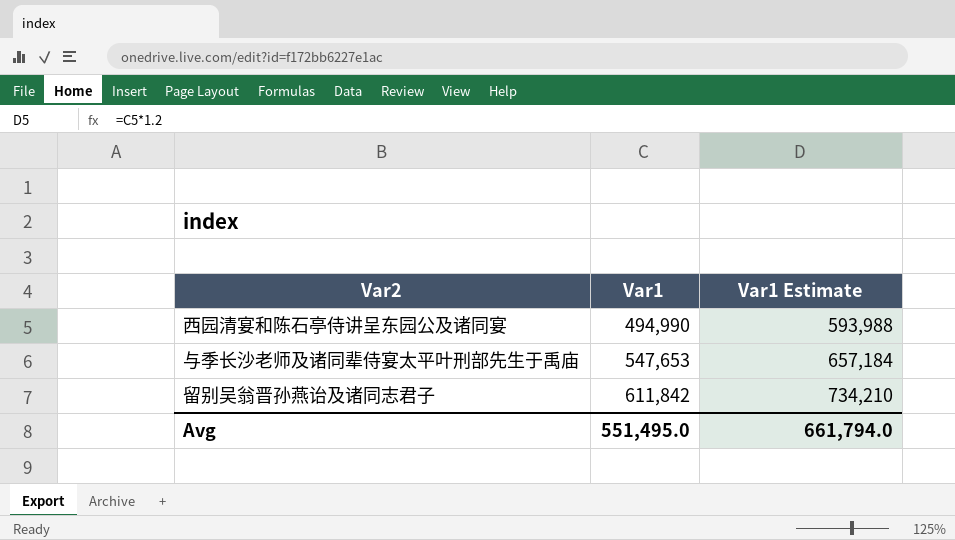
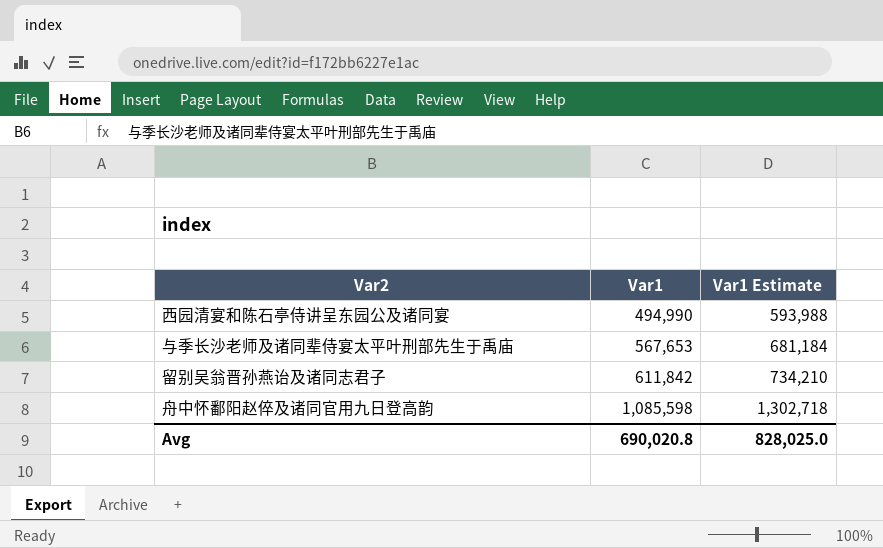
与季长沙老师及诸同辈侍宴太平叶刑部先生于禹庙 | Var1: 547,653 -> 567,653
与季长沙老师及诸同辈侍宴太平叶刑部先生于禹庙 | Var1 Estimate: 657,184 -> 681,184
row 舟中怀鄱阳赵倅及诸同官用九日登高韵: none -> 1,085,598 | 1,302,718
Avg | Var1: 551,495.0 -> 690,020.8
Avg | Var1 Estimate: 661,794.0 -> 828,025.0

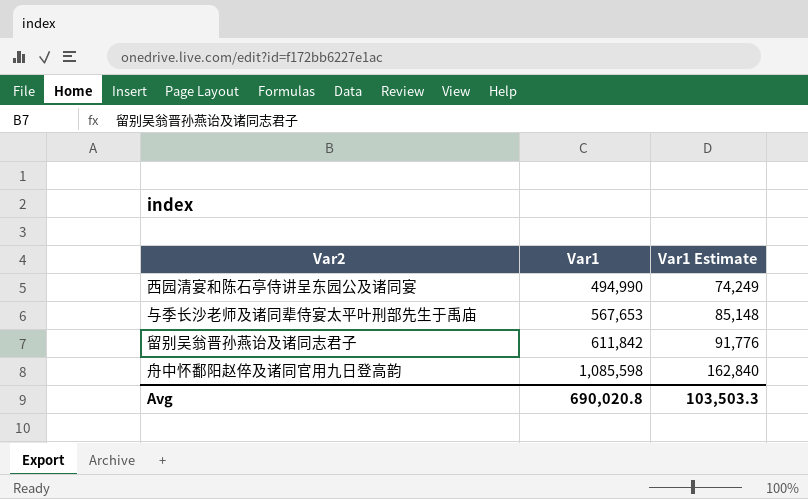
column Var1 Estimate | formula: [Var1] * 1.2 -> [Var1] * 0.15
Avg | Var1 Estimate: 828,025.0 -> 103,503.3

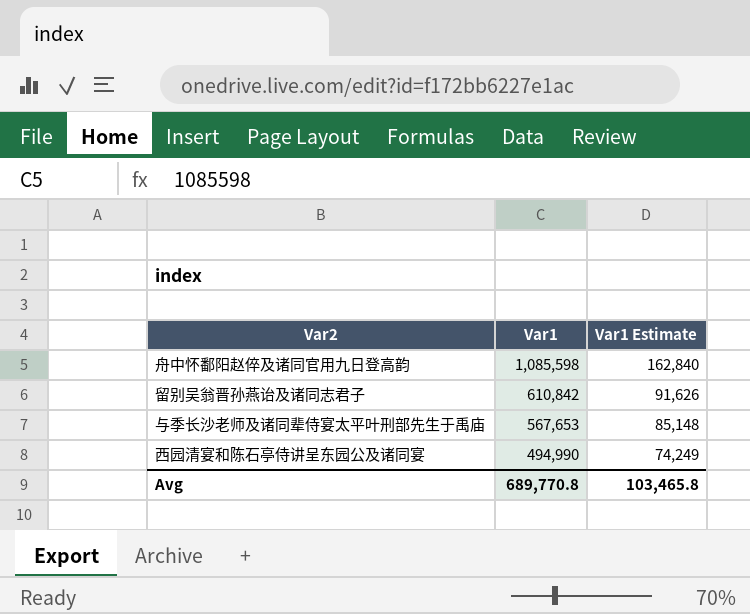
row order: Var1 ascending -> Var1 descending
留别吴翁晋孙燕诒及诸同志君子 | Var1: 611,842 -> 610,842
留别吴翁晋孙燕诒及诸同志君子 | Var1 Estimate: 91,776 -> 91,626
Avg | Var1: 690,020.8 -> 689,770.8
Avg | Var1 Estimate: 103,503.3 -> 103,465.8

